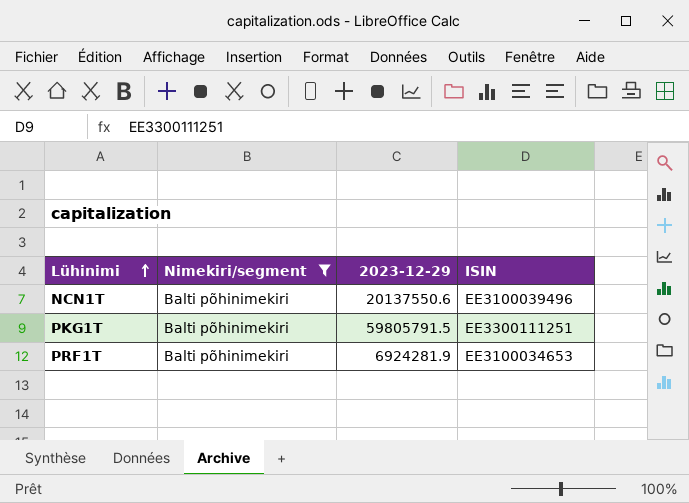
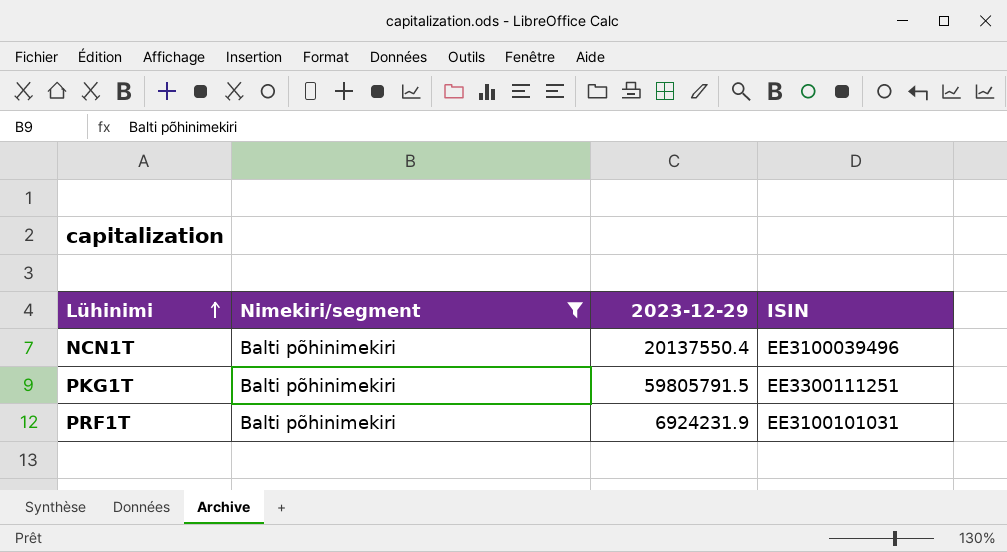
NCN1T | 2023-12-29: 20137550.6 -> 20137550.4
PRF1T | 2023-12-29: 6924281.9 -> 6924231.9
PRF1T | ISIN: EE3100034653 -> EE3100101031

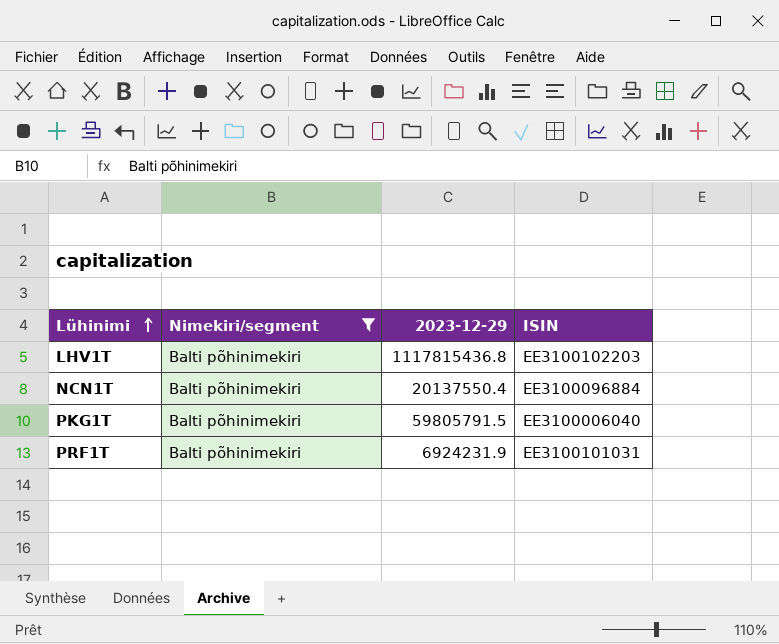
row LHV1T: none -> Balti põhinimekiri | 1117815436.8 | EE3100102203
NCN1T | ISIN: EE3100039496 -> EE3100096884
PKG1T | ISIN: EE3300111251 -> EE3100006040

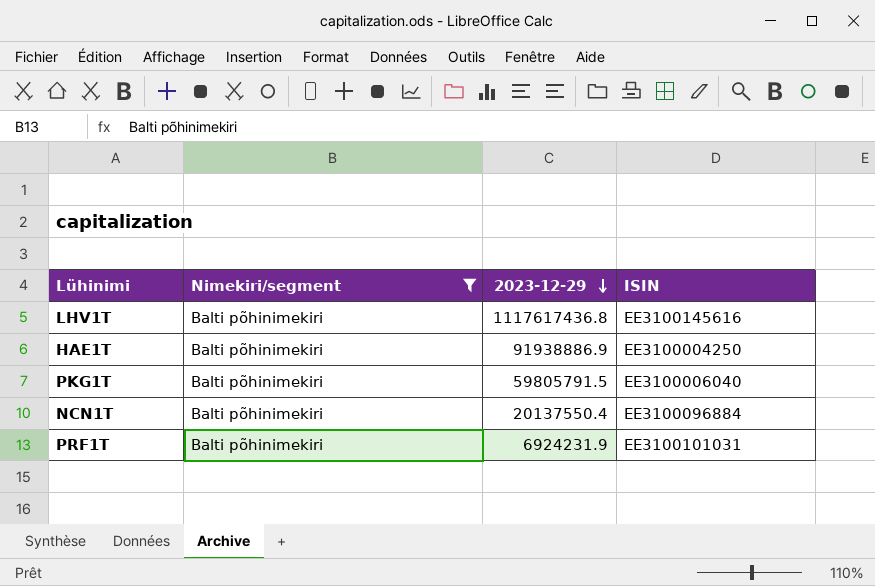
row order: Lühinimi ascending -> 2023-12-29 descending
LHV1T | 2023-12-29: 1117815436.8 -> 1117617436.8
LHV1T | ISIN: EE3100102203 -> EE3100145616
row HAE1T: none -> Balti põhinimekiri | 91938886.9 | EE3100004250

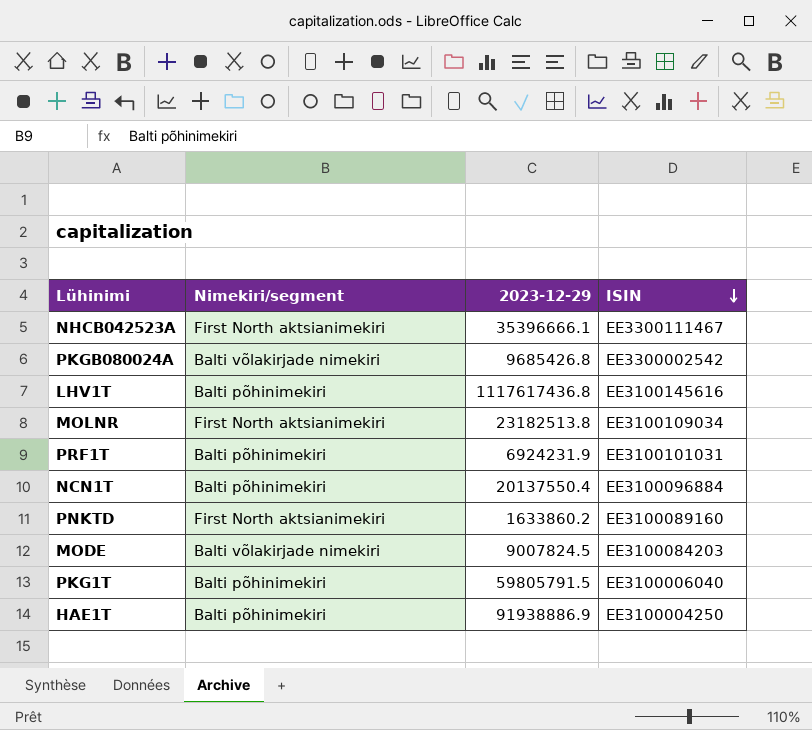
filter: Nimekiri/segment = Balti põhinimekiri -> none
row order: 2023-12-29 descending -> ISIN descending

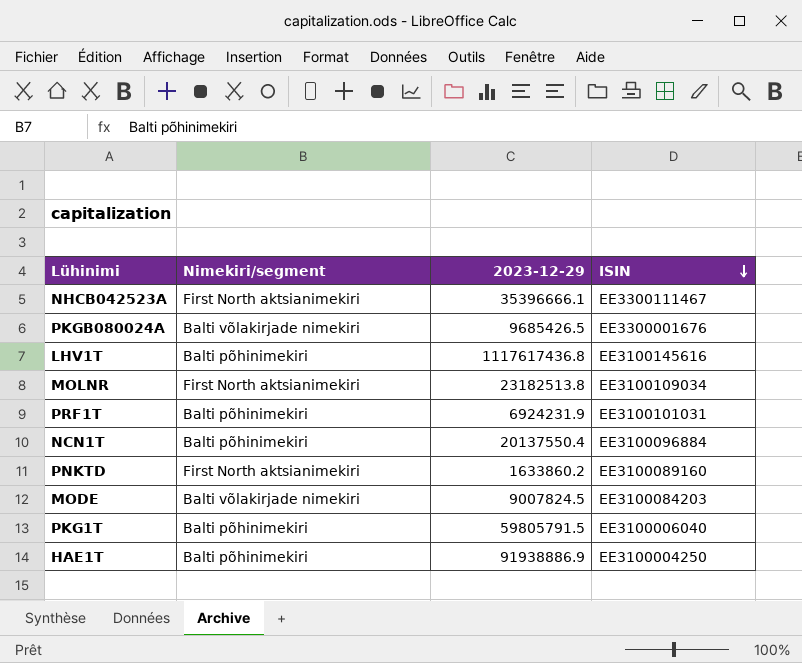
PKGB080024A | 2023-12-29: 9685426.8 -> 9685426.5
PKGB080024A | ISIN: EE3300002542 -> EE3300001676

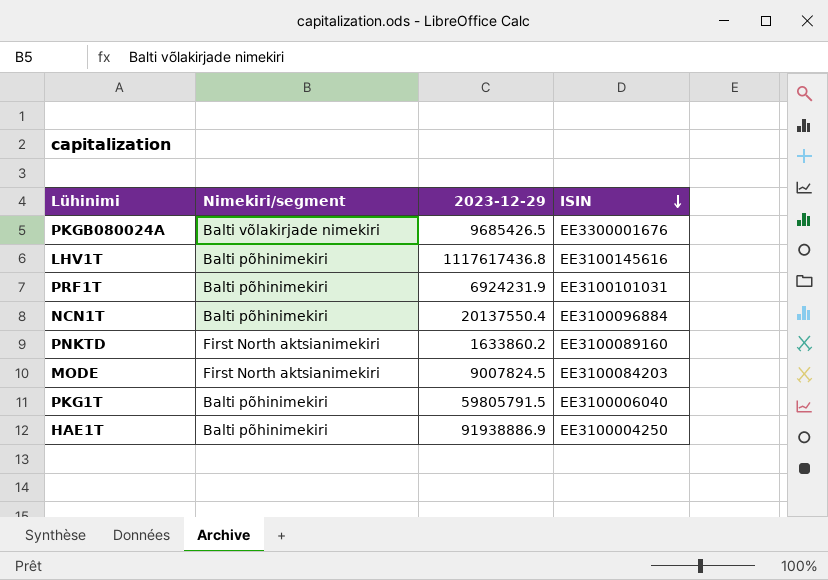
row NHCB042523A: First North aktsianimekiri | 35396666.1 | EE3300111467 -> none
row MOLNR: First North aktsianimekiri | 23182513.8 | EE3100109034 -> none
MODE | Nimekiri/segment: Balti võlakirjade nimekiri -> First North aktsianimekiri

